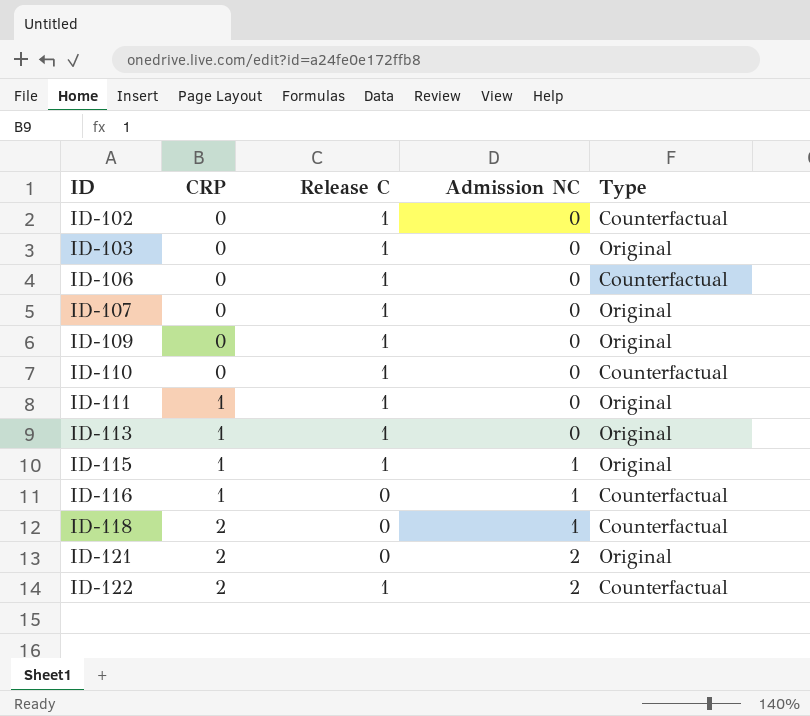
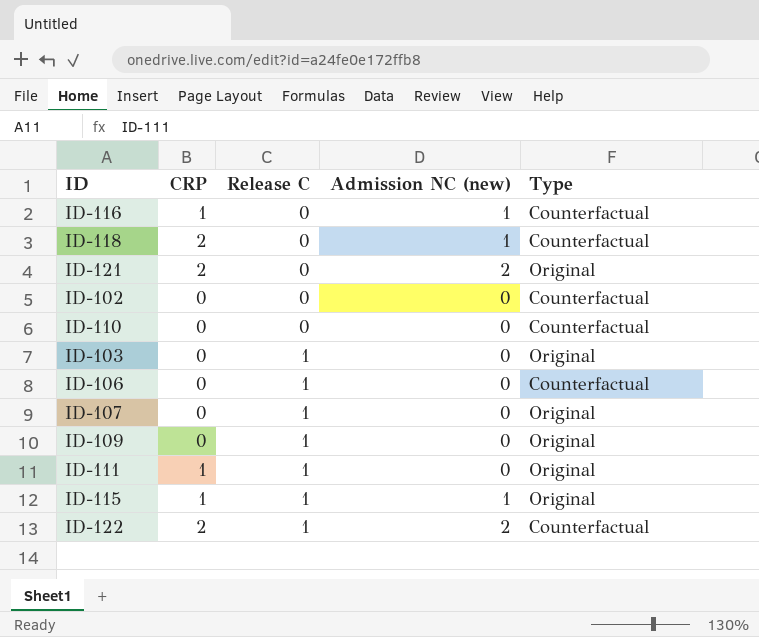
row order: ID ascending -> Release C ascending
column name: Admission NC -> Admission NC (new)
row ID-113: 1 | 1 | 0 | Original -> none
ID-102 | Release C: 1 -> 0
ID-110 | Release C: 1 -> 0

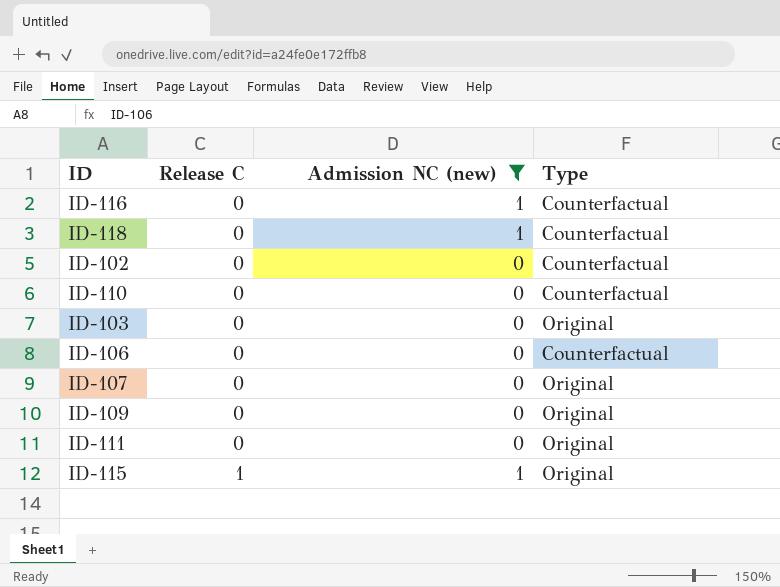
filter: none -> Admission NC (new) != 2
column CRP | position: 2 -> none
ID-103 | Release C: 1 -> 0
ID-106 | Release C: 1 -> 0
ID-107 | Release C: 1 -> 0
ID-109 | Release C: 1 -> 0
ID-111 | Release C: 1 -> 0

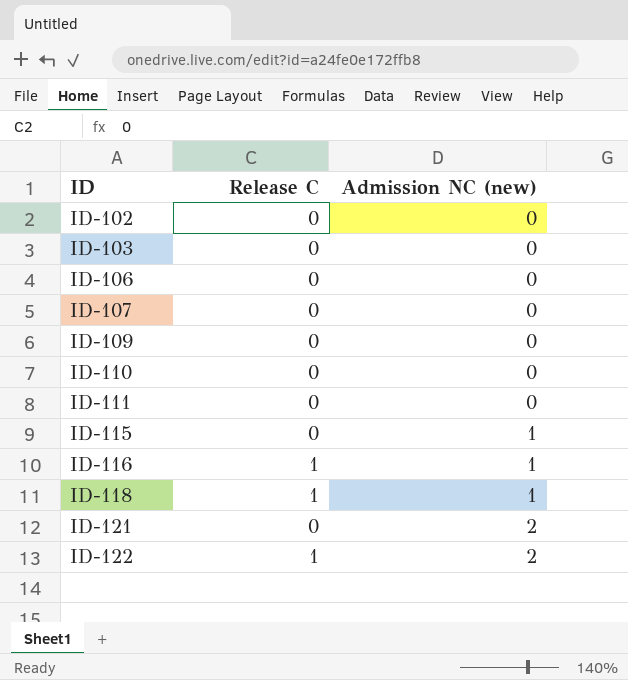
filter: Admission NC (new) != 2 -> none
row order: Release C ascending -> ID ascending
column Type | position: 4 -> none
ID-115 | Release C: 1 -> 0
ID-116 | Release C: 0 -> 1
ID-118 | Release C: 0 -> 1

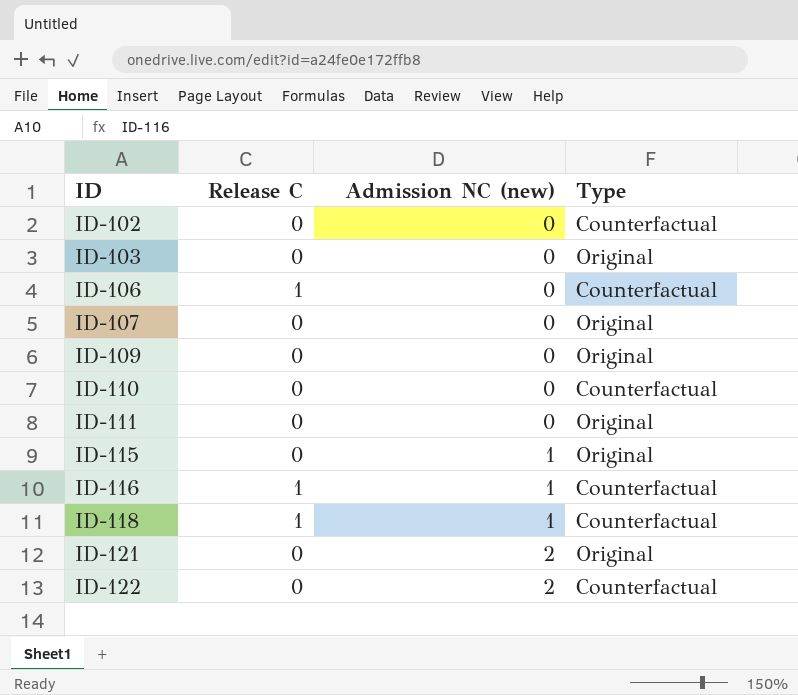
column Type | position: none -> 4
ID-106 | Release C: 0 -> 1
ID-122 | Release C: 1 -> 0

